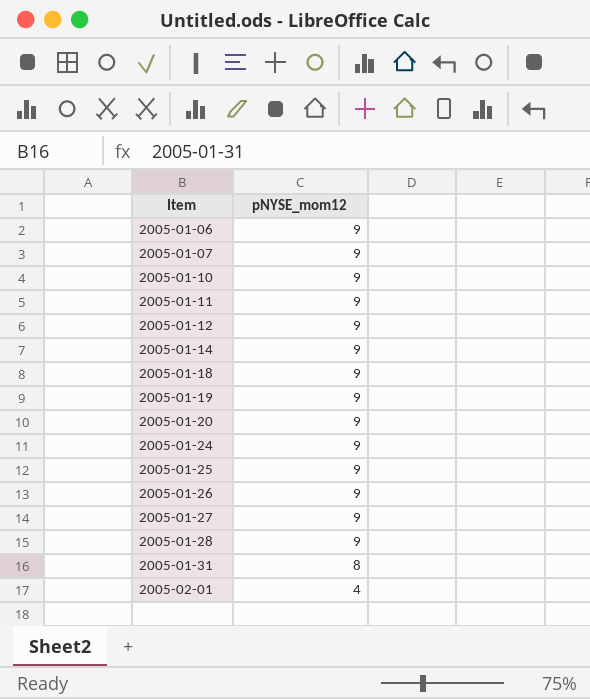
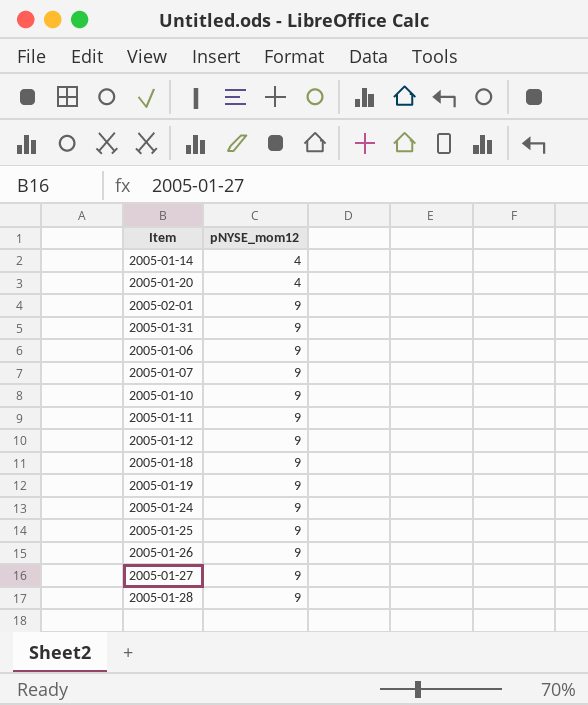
row order: Item ascending -> pNYSE_mom12 ascending
2005-01-14 | pNYSE_mom12: 9 -> 4
2005-01-20 | pNYSE_mom12: 9 -> 4
2005-02-01 | pNYSE_mom12: 4 -> 9
2005-01-31 | pNYSE_mom12: 8 -> 9

